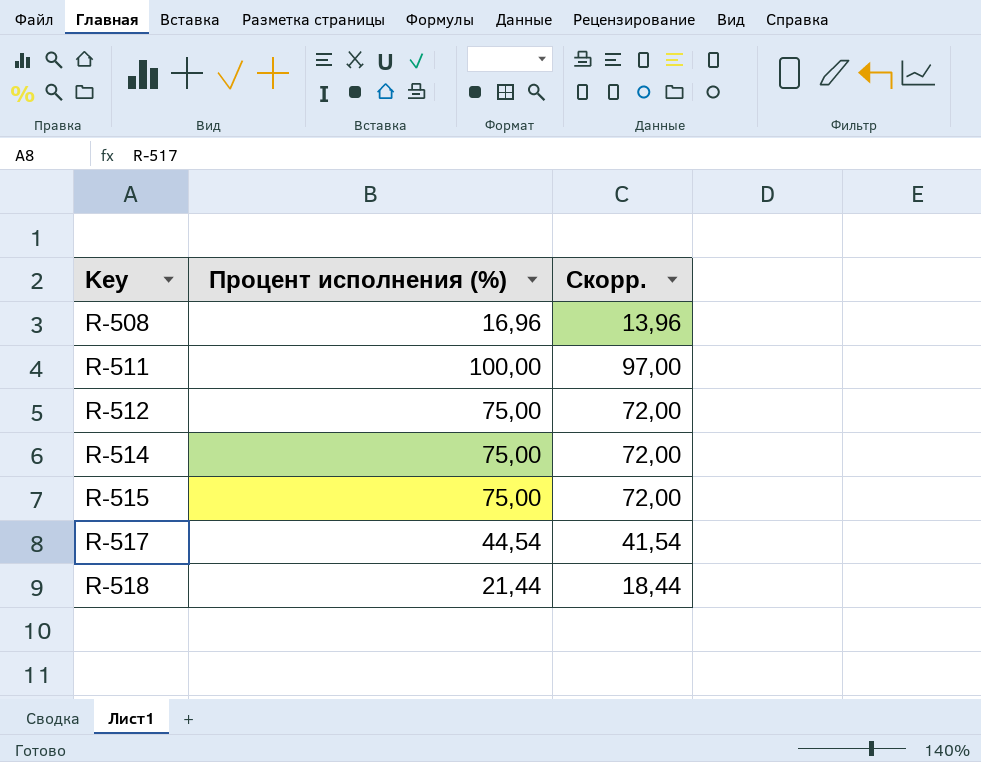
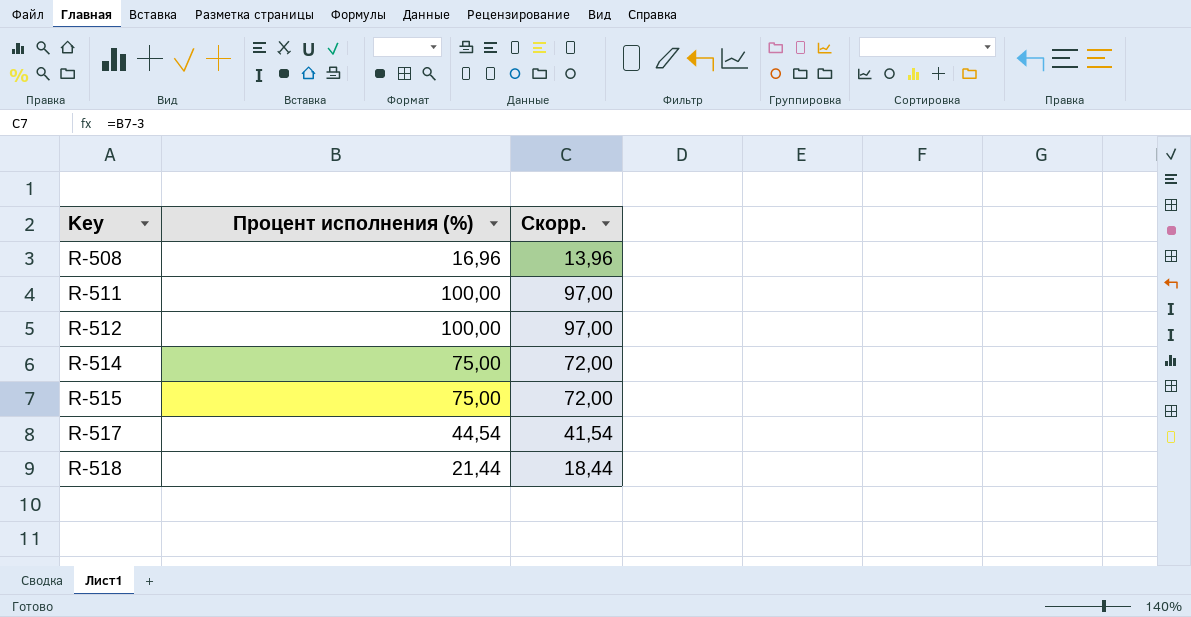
R-512 | Процент исполнения (%): 75,00 -> 100,00
R-512 | Скорр.: 72,00 -> 97,00

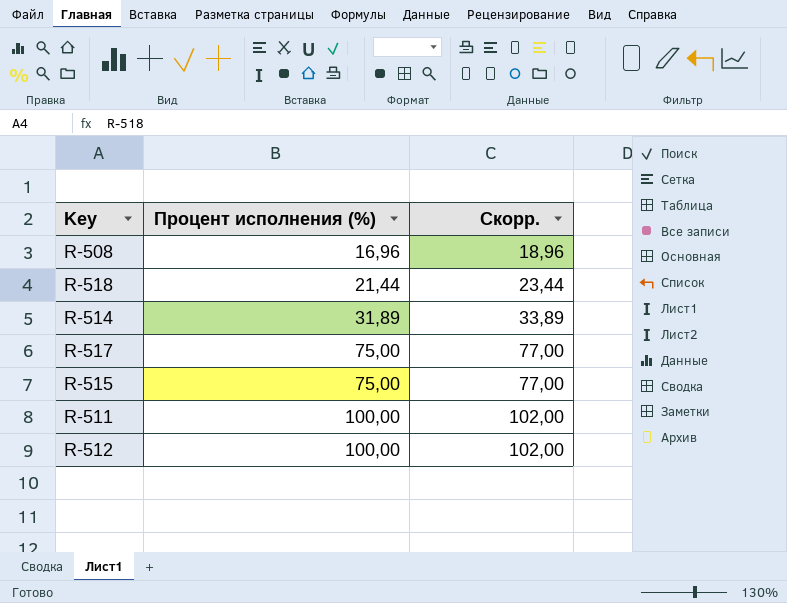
row order: Key ascending -> Процент исполнения (%) ascending
column Скорр. | formula: [Процент исполнения (%)] - 3 -> [Процент исполнения (%)] + 2
R-514 | Процент исполнения (%): 75,00 -> 31,89
R-517 | Процент исполнения (%): 44,54 -> 75,00

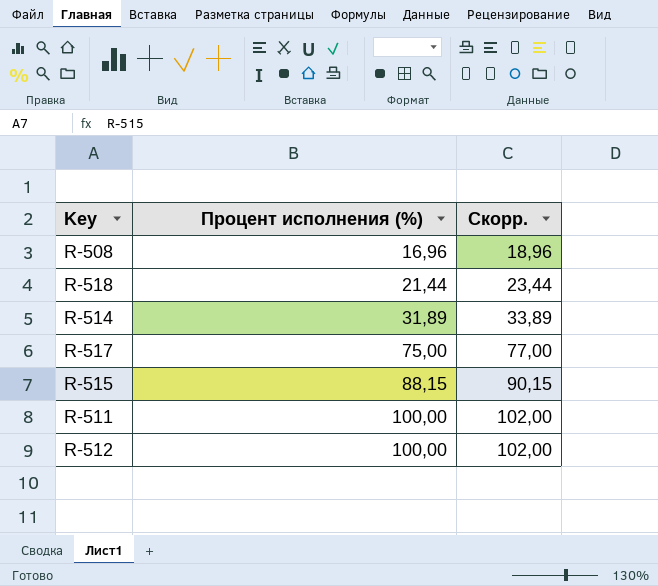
R-515 | Процент исполнения (%): 75,00 -> 88,15
R-515 | Скорр.: 77,00 -> 90,15

